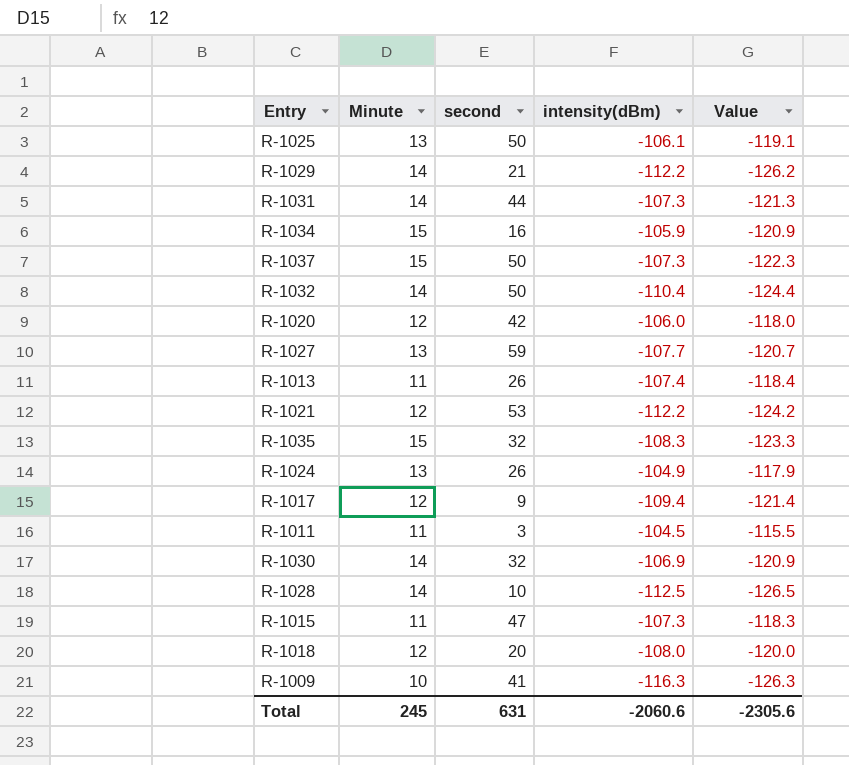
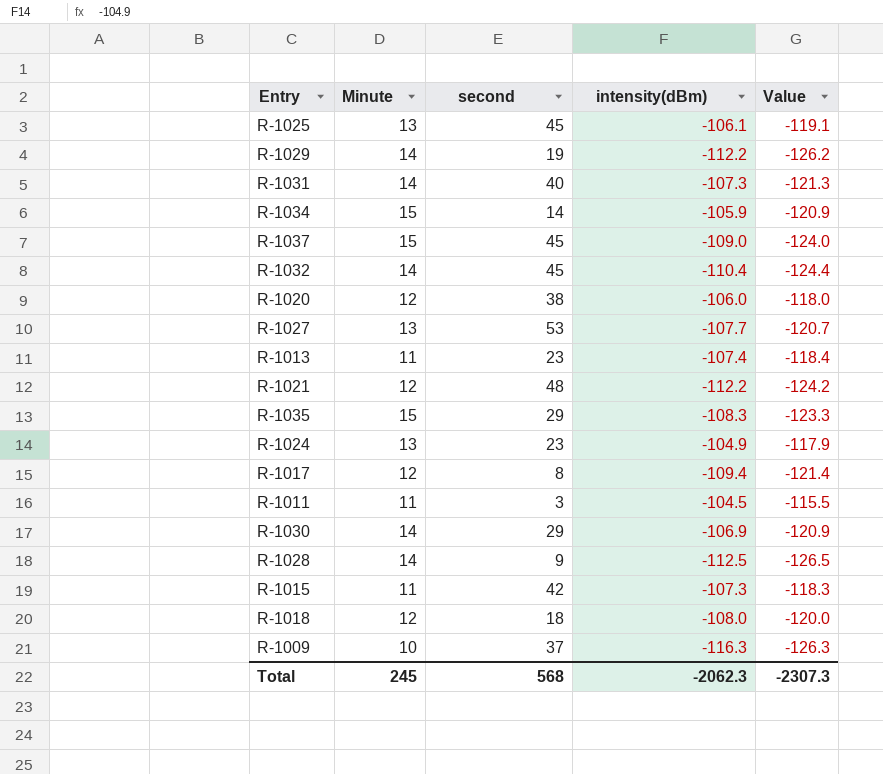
R-1025 | second: 50 -> 45
R-1029 | second: 21 -> 19
R-1031 | second: 44 -> 40
R-1034 | second: 16 -> 14
R-1037 | second: 50 -> 45
R-1037 | intensity(dBm): -107.3 -> -109.0
R-1037 | Value: -122.3 -> -124.0
R-1032 | second: 50 -> 45
R-1020 | second: 42 -> 38
R-1027 | second: 59 -> 53
R-1013 | second: 26 -> 23
R-1021 | second: 53 -> 48
R-1035 | second: 32 -> 29
R-1024 | second: 26 -> 23
R-1017 | second: 9 -> 8
R-1030 | second: 32 -> 29
R-1028 | second: 10 -> 9
R-1015 | second: 47 -> 42
R-1018 | second: 20 -> 18
R-1009 | second: 41 -> 37
Total | second: 631 -> 568
Total | intensity(dBm): -2060.6 -> -2062.3
Total | Value: -2305.6 -> -2307.3

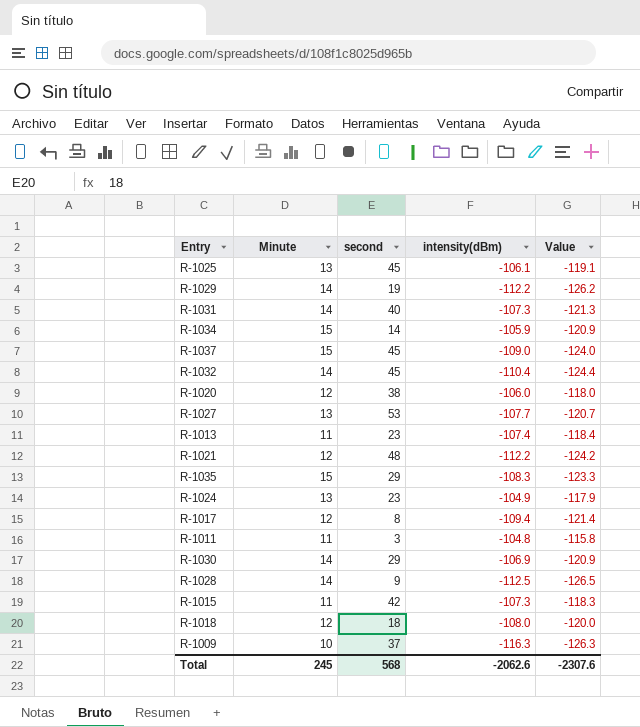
R-1011 | intensity(dBm): -104.5 -> -104.8
R-1011 | Value: -115.5 -> -115.8
Total | intensity(dBm): -2062.3 -> -2062.6
Total | Value: -2307.3 -> -2307.6

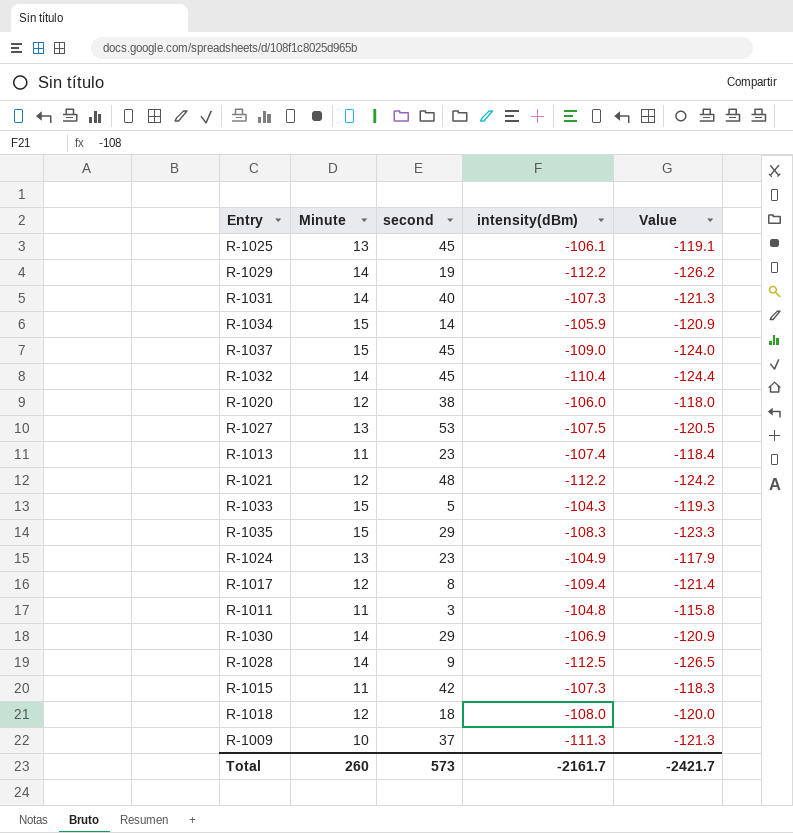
R-1027 | intensity(dBm): -107.7 -> -107.5
R-1027 | Value: -120.7 -> -120.5
row R-1033: none -> 15 | 5 | -104.3 | -119.3
R-1009 | intensity(dBm): -116.3 -> -111.3
R-1009 | Value: -126.3 -> -121.3
Total | Minute: 245 -> 260
Total | second: 568 -> 573
Total | intensity(dBm): -2062.6 -> -2161.7
Total | Value: -2307.6 -> -2421.7

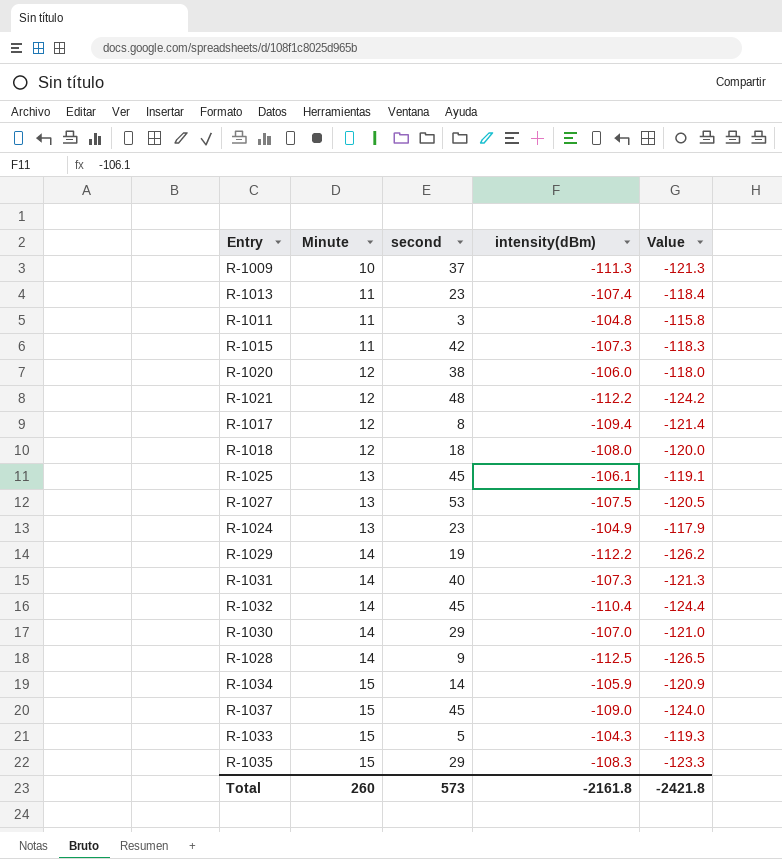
row order: none -> Minute ascending
R-1030 | intensity(dBm): -106.9 -> -107.0
R-1030 | Value: -120.9 -> -121.0
Total | intensity(dBm): -2161.7 -> -2161.8
Total | Value: -2421.7 -> -2421.8

